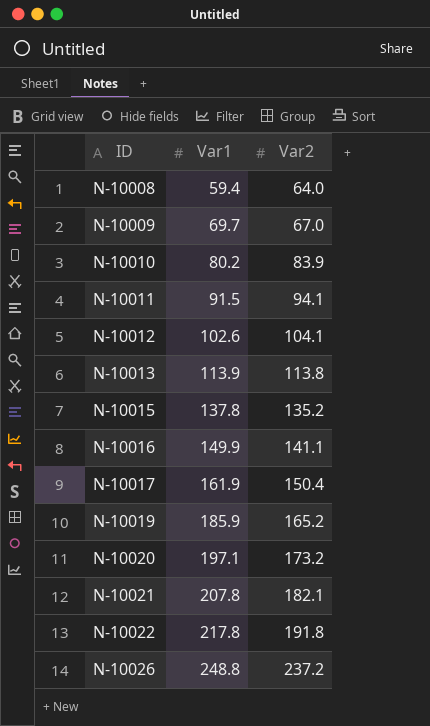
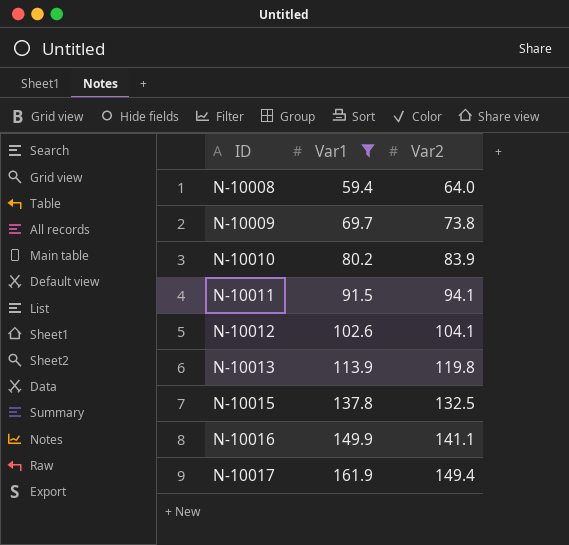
filter: none -> Var1 <= 161.9
N-10009 | Var2: 67.0 -> 73.8
N-10013 | Var2: 113.8 -> 119.8
N-10015 | Var2: 135.2 -> 132.5
N-10017 | Var2: 150.4 -> 149.4

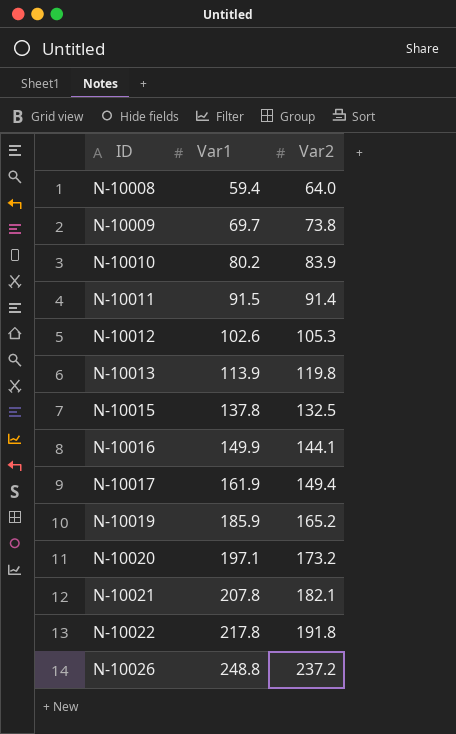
filter: Var1 <= 161.9 -> none
N-10011 | Var2: 94.1 -> 91.4
N-10012 | Var2: 104.1 -> 105.3
N-10016 | Var2: 141.1 -> 144.1

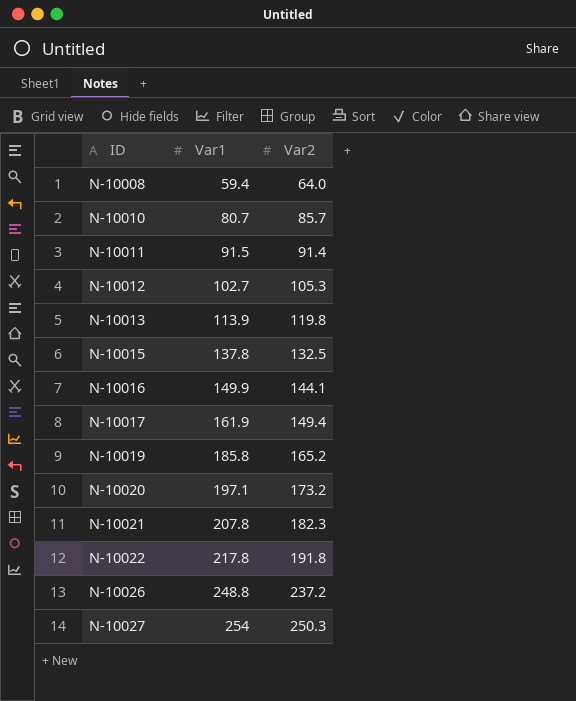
row N-10009: 69.7 | 73.8 -> none
N-10010 | Var1: 80.2 -> 80.7
N-10010 | Var2: 83.9 -> 85.7
N-10012 | Var1: 102.6 -> 102.7
N-10019 | Var1: 185.9 -> 185.8
N-10021 | Var2: 182.1 -> 182.3
row N-10027: none -> 254 | 250.3

